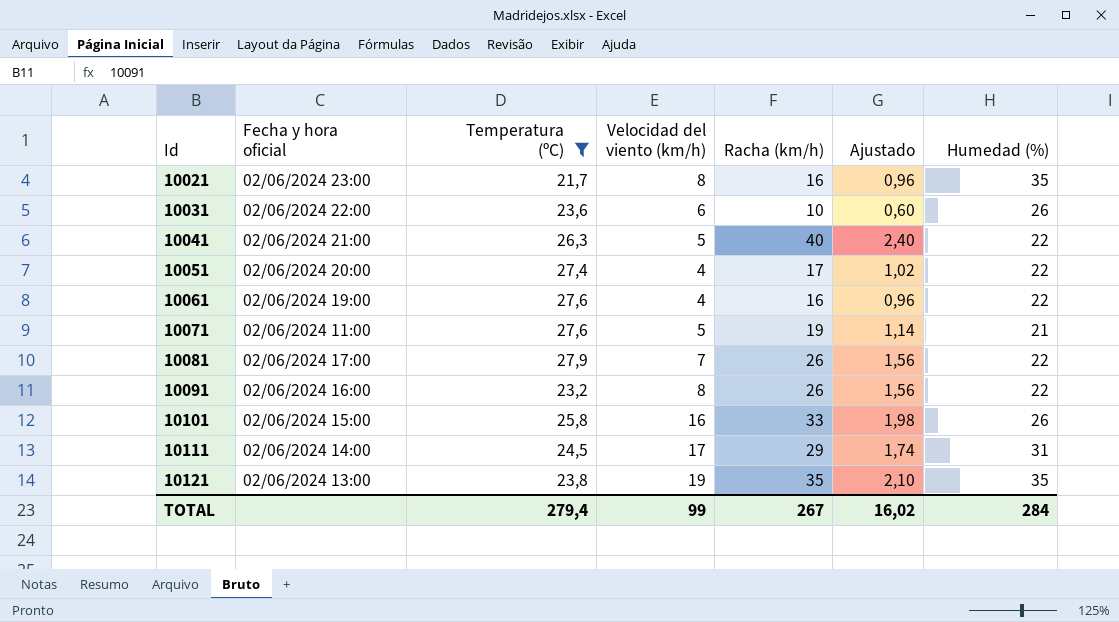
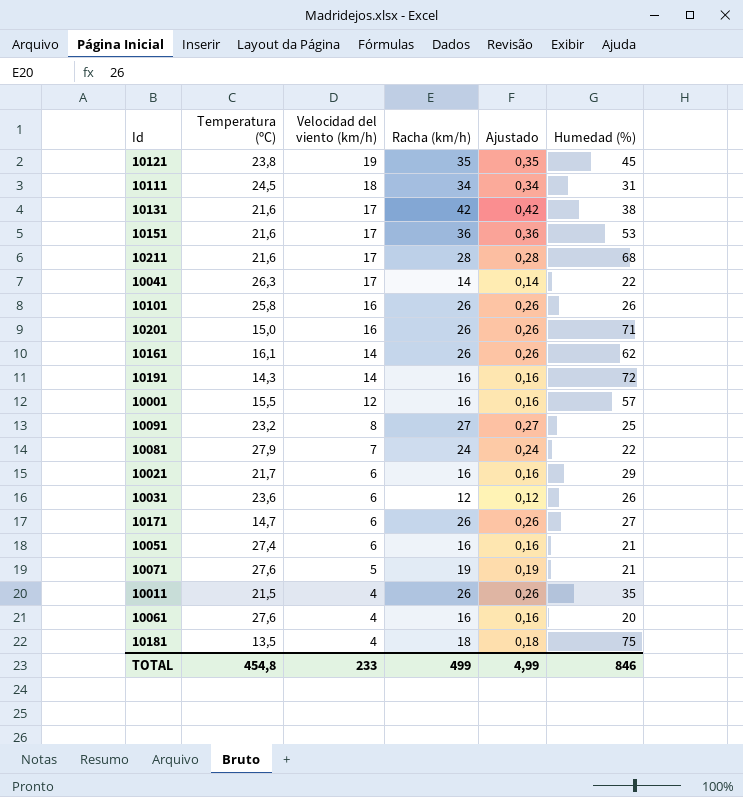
filter: Temperatura (ºC) >= 21,7 -> none
row order: Id ascending -> Velocidad del viento (km/h) descending
column Fecha y hora oficial | position: 2 -> none
column Ajustado | formula: [Racha (km/h)] * 0,06 -> [Racha (km/h)] * 0,01
10121 | Humedad (%): 35 -> 45
10111 | Velocidad del viento (km/h): 17 -> 18
10111 | Racha (km/h): 29 -> 34
10041 | Velocidad del viento (km/h): 5 -> 17
10041 | Racha (km/h): 40 -> 14
10101 | Racha (km/h): 33 -> 26
10091 | Racha (km/h): 26 -> 27
10091 | Humedad (%): 22 -> 25
10081 | Racha (km/h): 26 -> 24
10021 | Velocidad del viento (km/h): 8 -> 6
10021 | Humedad (%): 35 -> 29
10031 | Racha (km/h): 10 -> 12
10051 | Velocidad del viento (km/h): 4 -> 6
10051 | Racha (km/h): 17 -> 16
10051 | Humedad (%): 22 -> 21
10061 | Humedad (%): 22 -> 20
TOTAL | Temperatura (ºC): 279,4 -> 454,8
TOTAL | Velocidad del viento (km/h): 99 -> 233
TOTAL | Racha (km/h): 267 -> 499
TOTAL | Ajustado: 16,02 -> 4,99
TOTAL | Humedad (%): 284 -> 846

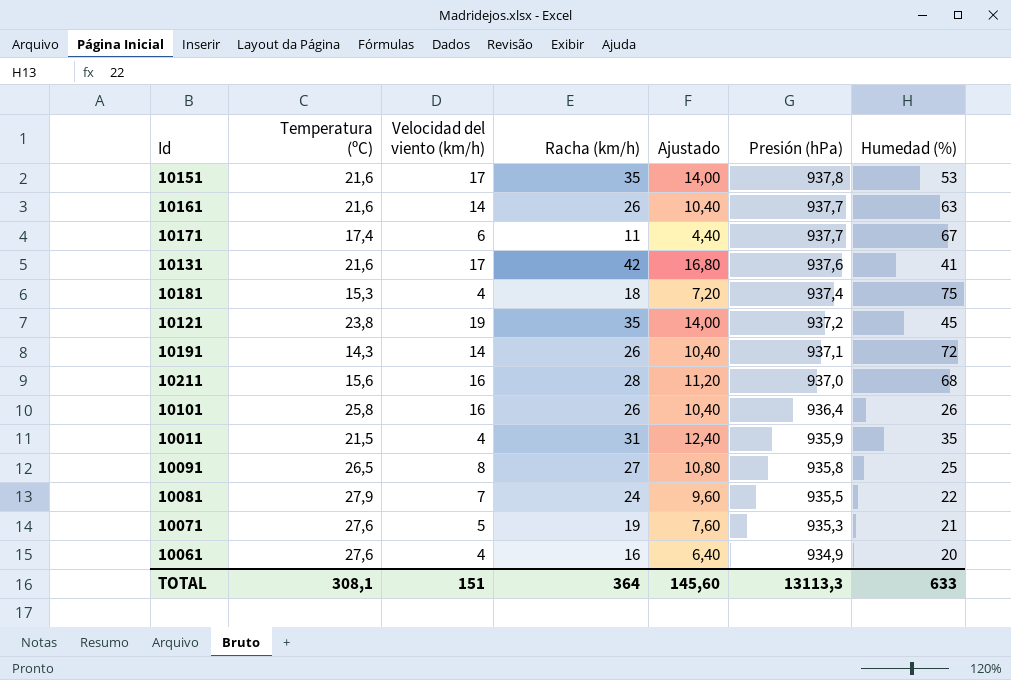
row order: Velocidad del viento (km/h) descending -> Presión (hPa) descending
column Ajustado | formula: [Racha (km/h)] * 0,01 -> [Racha (km/h)] * 0,4
column Presión (hPa) | position: none -> 6
row 10111: 24,5 | 18 | 34 | 0,34 | 31 -> none
row 10041: 26,3 | 17 | 14 | 0,14 | 22 -> none
row 10201: 15,0 | 16 | 26 | 0,26 | 71 -> none
row 10001: 15,5 | 12 | 16 | 0,16 | 57 -> none
row 10021: 21,7 | 6 | 16 | 0,16 | 29 -> none
row 10031: 23,6 | 6 | 12 | 0,12 | 26 -> none
row 10051: 27,4 | 6 | 16 | 0,16 | 21 -> none
10151 | Racha (km/h): 36 -> 35
10161 | Temperatura (ºC): 16,1 -> 21,6
10161 | Humedad (%): 62 -> 63
10171 | Temperatura (ºC): 14,7 -> 17,4
10171 | Racha (km/h): 26 -> 11
10171 | Humedad (%): 27 -> 67
10131 | Humedad (%): 38 -> 41
10181 | Temperatura (ºC): 13,5 -> 15,3
10191 | Racha (km/h): 16 -> 26
10211 | Temperatura (ºC): 21,6 -> 15,6
10211 | Velocidad del viento (km/h): 17 -> 16
10011 | Racha (km/h): 26 -> 31
10091 | Temperatura (ºC): 23,2 -> 26,5
TOTAL | Temperatura (ºC): 454,8 -> 308,1
TOTAL | Velocidad del viento (km/h): 233 -> 151
TOTAL | Racha (km/h): 499 -> 364
TOTAL | Ajustado: 4,99 -> 145,60
TOTAL | Humedad (%): 846 -> 633

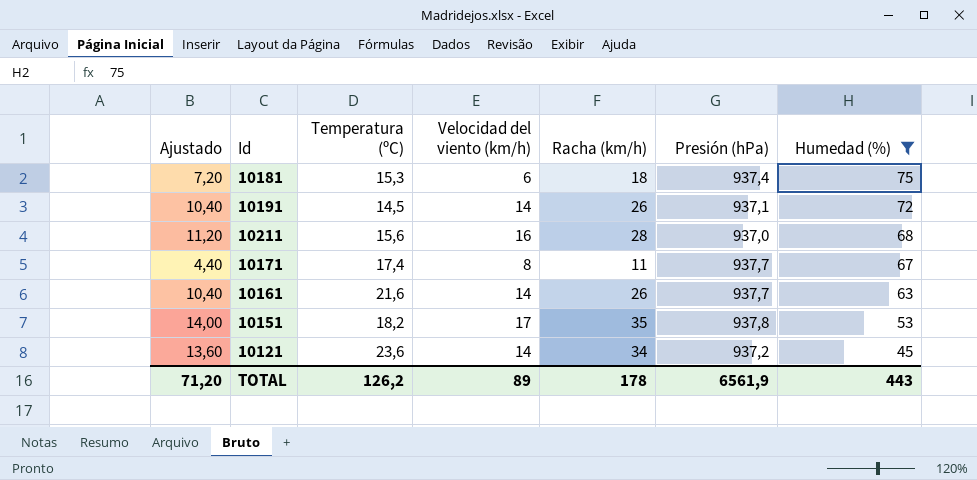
filter: none -> Humedad (%) >= 45
row order: Presión (hPa) descending -> Humedad (%) descending
column Ajustado | position: 5 -> 1
10181 | Velocidad del viento (km/h): 4 -> 6
10191 | Temperatura (ºC): 14,3 -> 14,5
10171 | Velocidad del viento (km/h): 6 -> 8
10151 | Temperatura (ºC): 21,6 -> 18,2
10121 | Ajustado: 14,00 -> 13,60
10121 | Temperatura (ºC): 23,8 -> 23,6
10121 | Velocidad del viento (km/h): 19 -> 14
10121 | Racha (km/h): 35 -> 34
TOTAL | Ajustado: 145,60 -> 71,20
TOTAL | Temperatura (ºC): 308,1 -> 126,2
TOTAL | Velocidad del viento (km/h): 151 -> 89
TOTAL | Racha (km/h): 364 -> 178
TOTAL | Presión (hPa): 13113,3 -> 6561,9
TOTAL | Humedad (%): 633 -> 443

